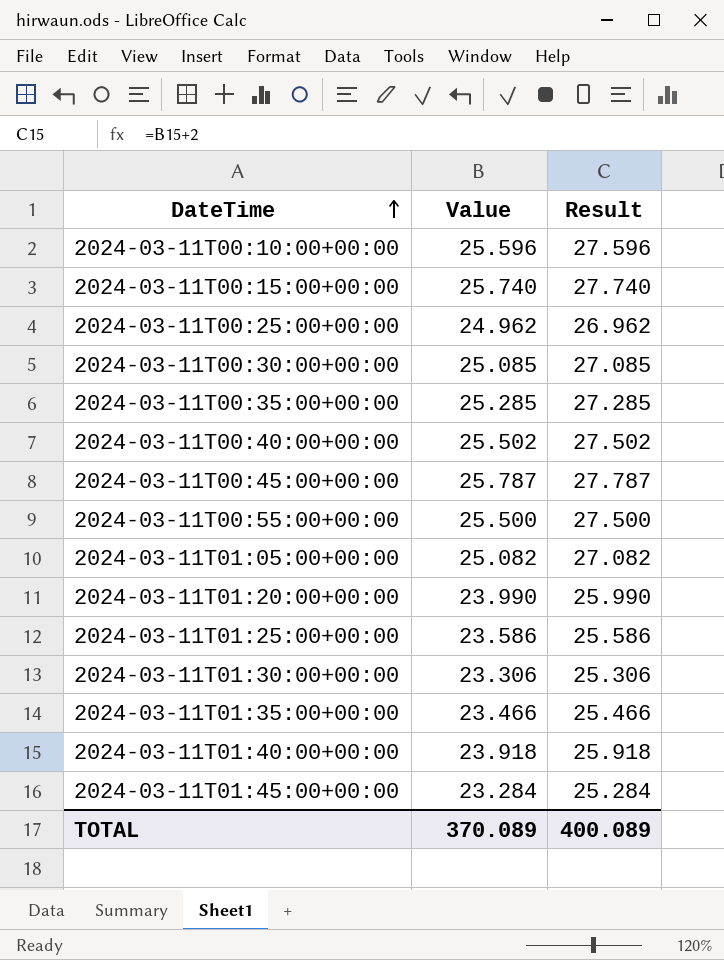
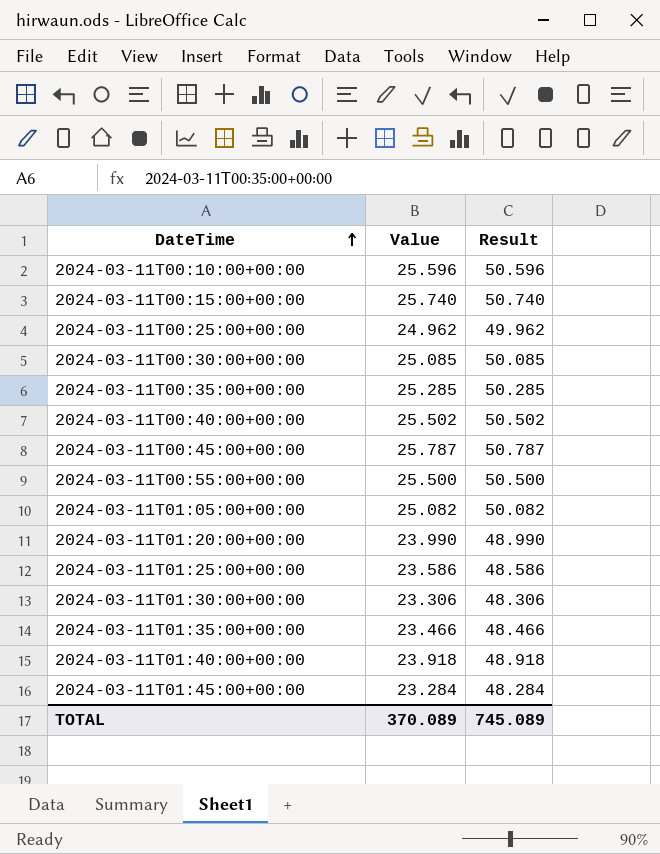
column Result | formula: [Value] + 2 -> [Value] + 25
TOTAL | Result: 400.089 -> 745.089

